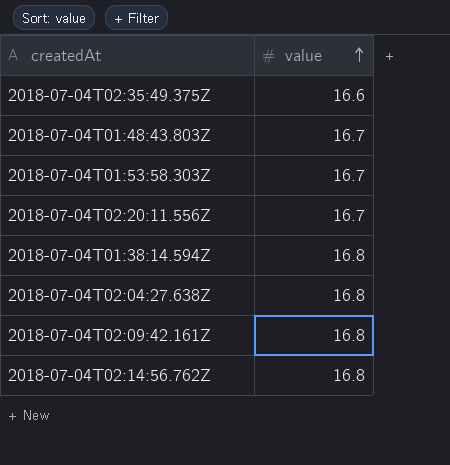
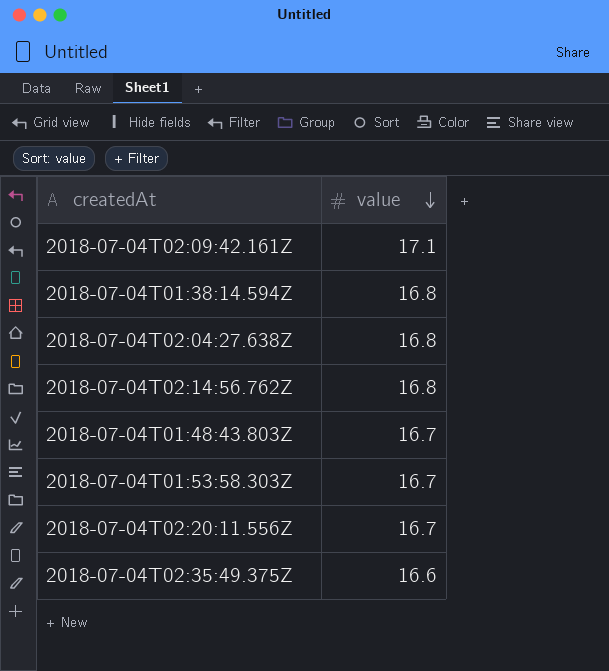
row order: value ascending -> value descending
2018-07-04T02:09:42.161Z | value: 16.8 -> 17.1

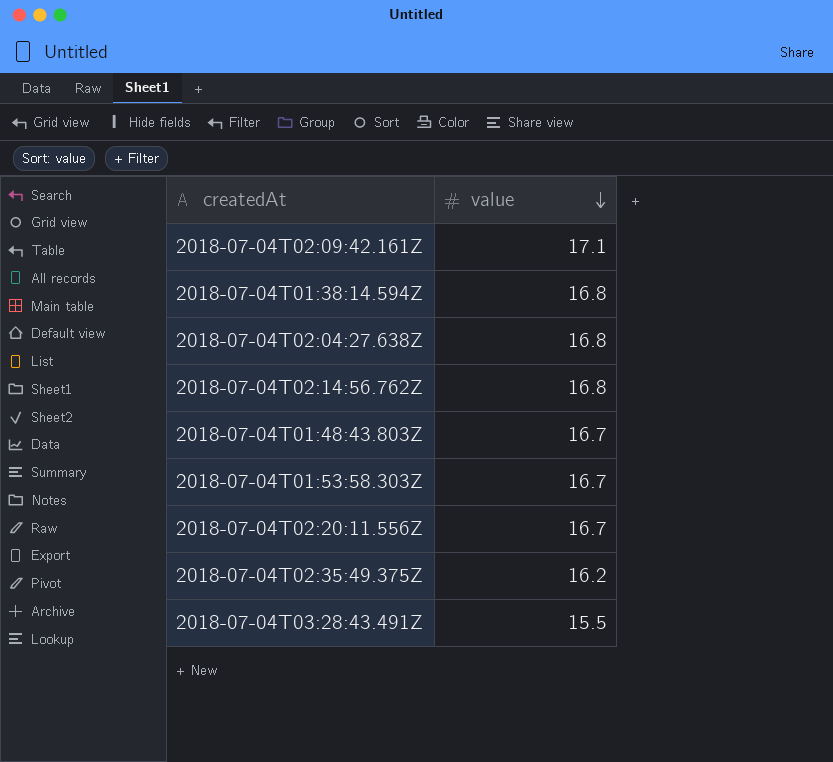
2018-07-04T02:35:49.375Z | value: 16.6 -> 16.2
row 2018-07-04T03:28:43.491Z: none -> 15.5

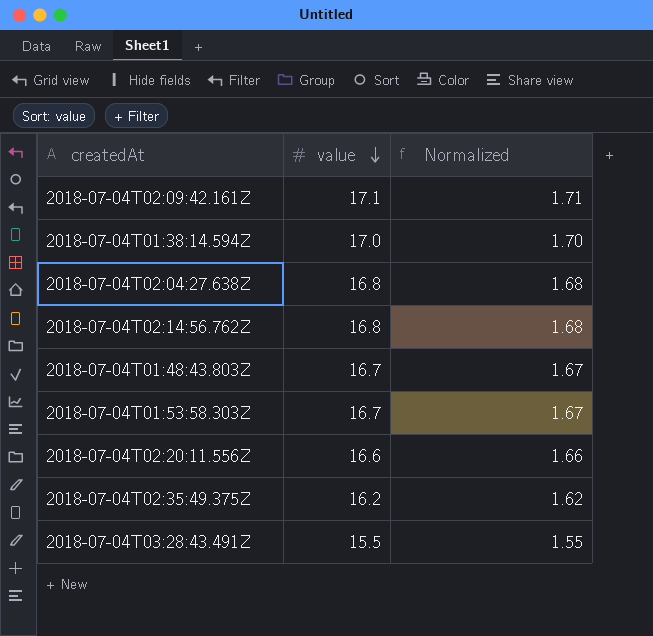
column Normalized | formula: none -> [value] * 0.1
2018-07-04T01:38:14.594Z | value: 16.8 -> 17.0
2018-07-04T02:20:11.556Z | value: 16.7 -> 16.6

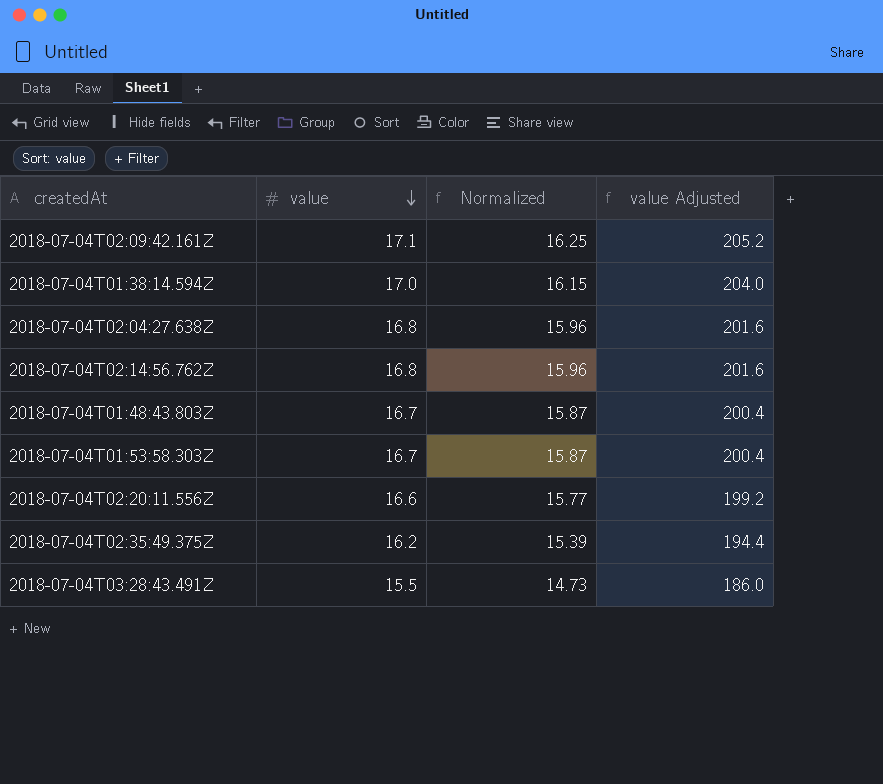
column Normalized | formula: [value] * 0.1 -> [value] * 0.95
column value Adjusted | formula: none -> [value] * 12

